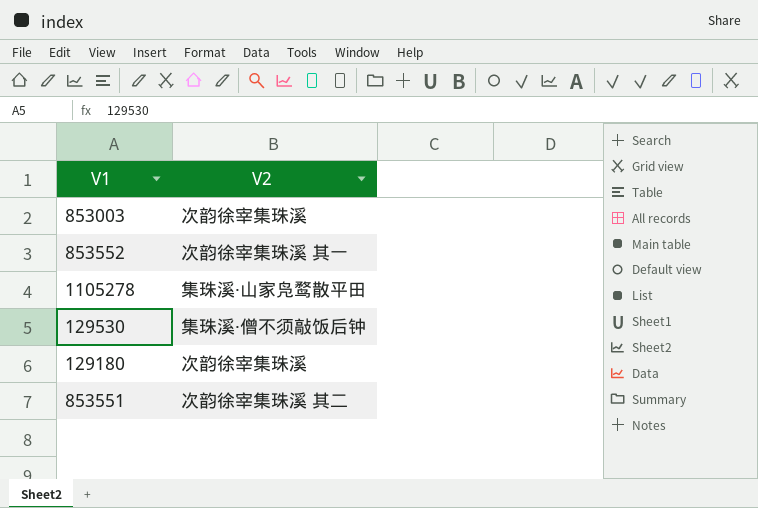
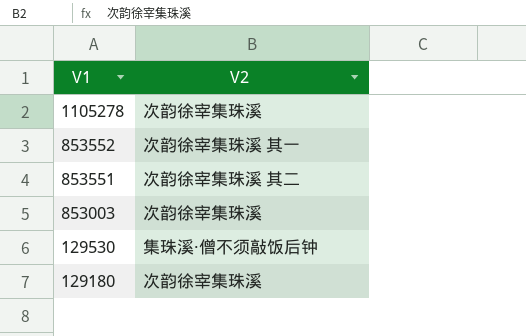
row order: none -> V1 descending
1105278 | V2: 集珠溪·山家凫鹜散平田 -> 次韵徐宰集珠溪

